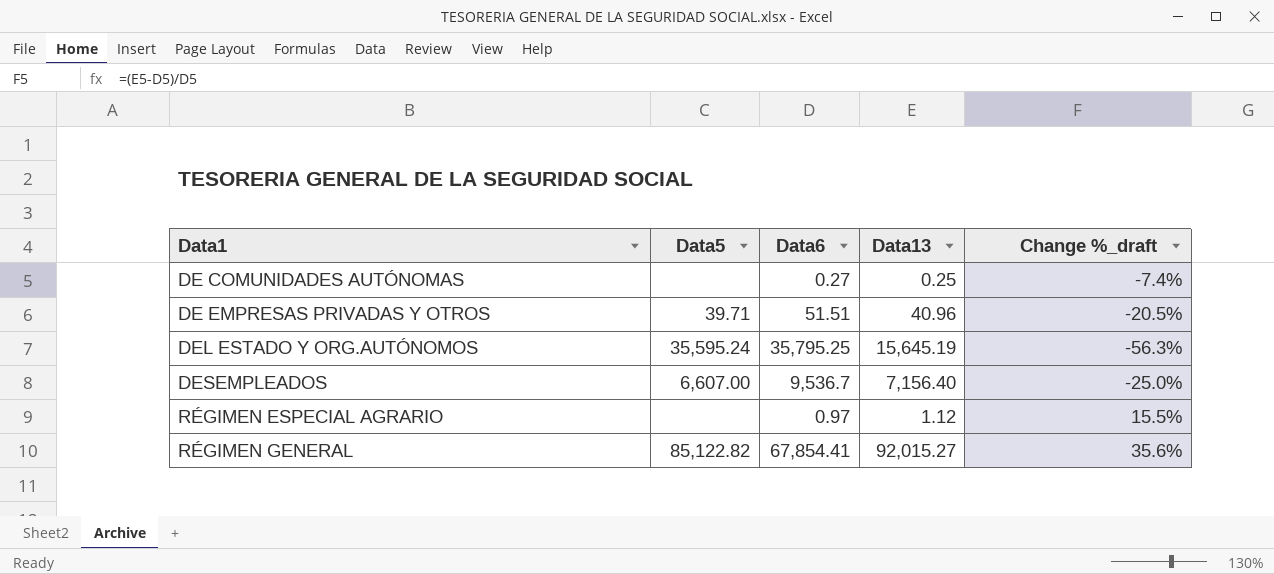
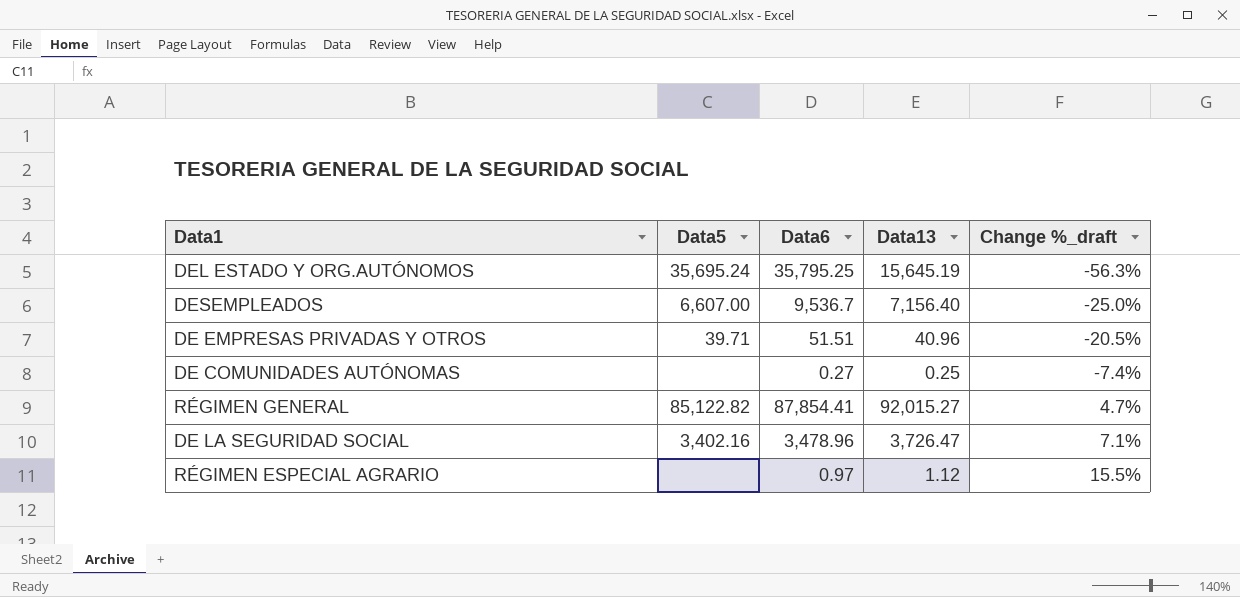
row order: Data1 ascending -> Change %_draft ascending
DEL ESTADO Y ORG.AUTÓNOMOS | Data5: 35,595.24 -> 35,695.24
RÉGIMEN GENERAL | Data6: 67,854.41 -> 87,854.41
RÉGIMEN GENERAL | Change %_draft: 35.6% -> 4.7%
row DE LA SEGURIDAD SOCIAL: none -> 3,402.16 | 3,478.96 | 3,726.47 | 7.1%

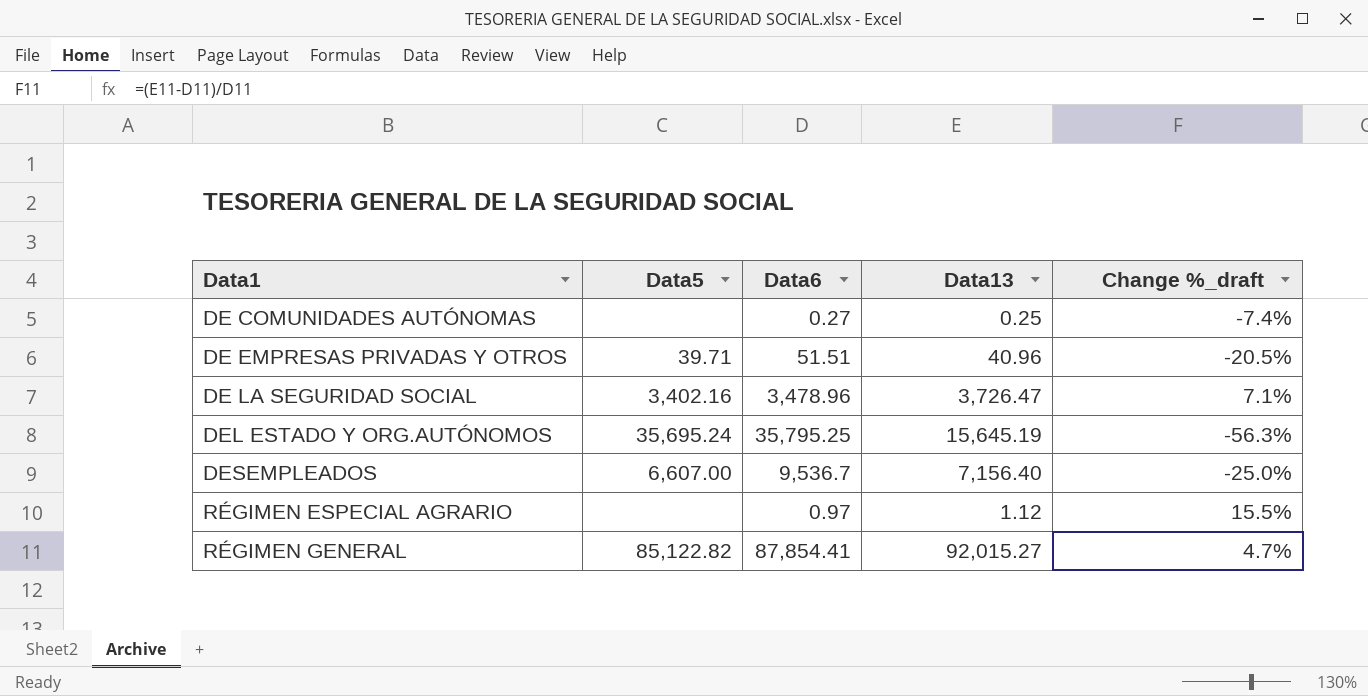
row order: Change %_draft ascending -> Data1 ascending

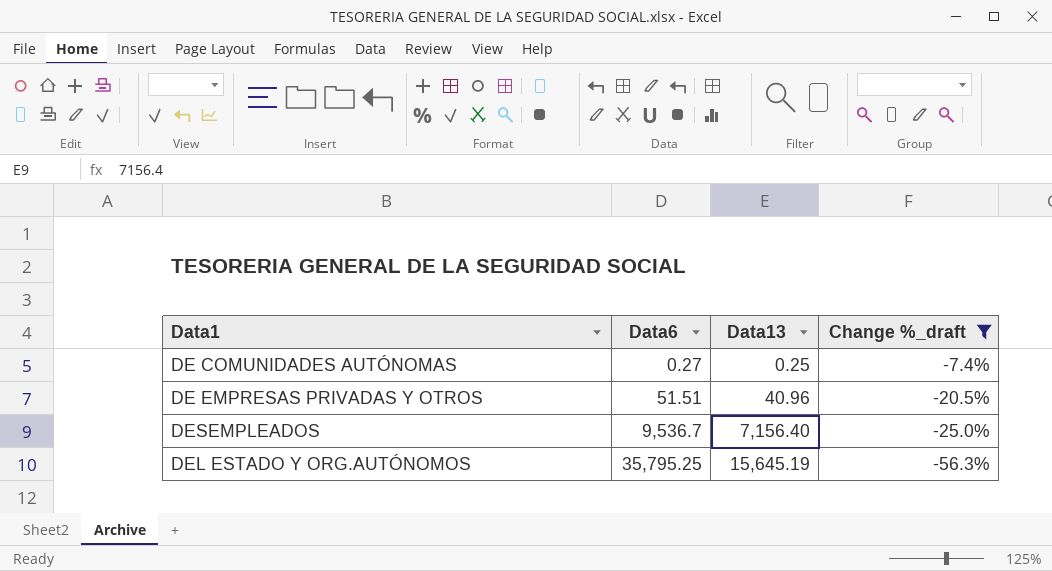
filter: none -> Change %_draft <= -7.4%
row order: Data1 ascending -> Data6 ascending
column Data5 | position: 2 -> none

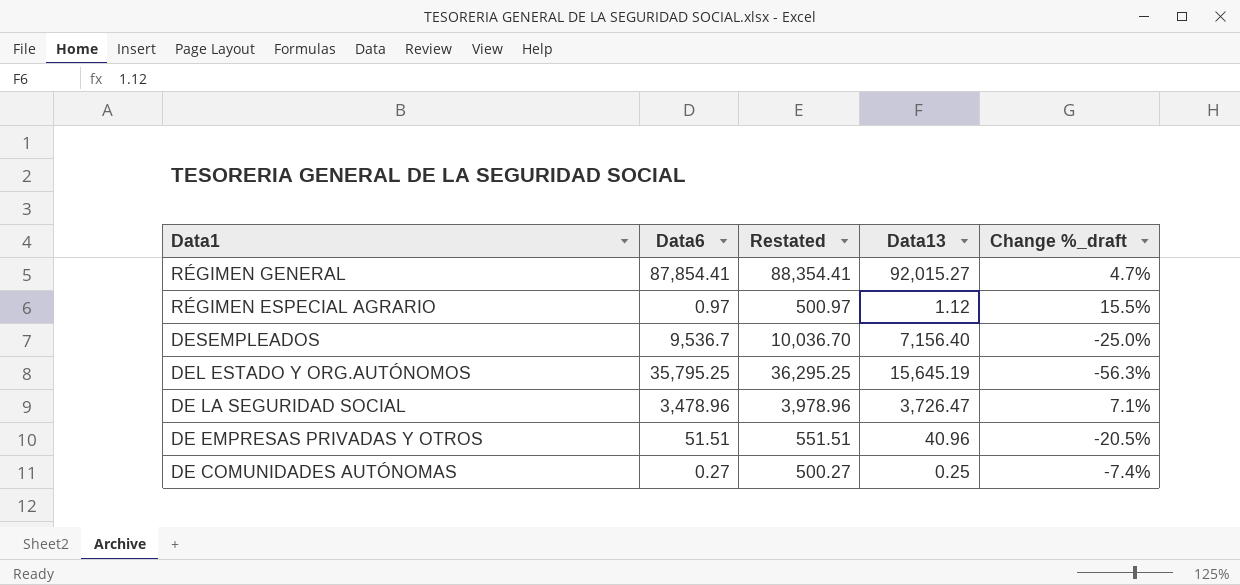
filter: Change %_draft <= -7.4% -> none
row order: Data6 ascending -> Data1 descending
column Restated | formula: none -> [Data6] + 500

